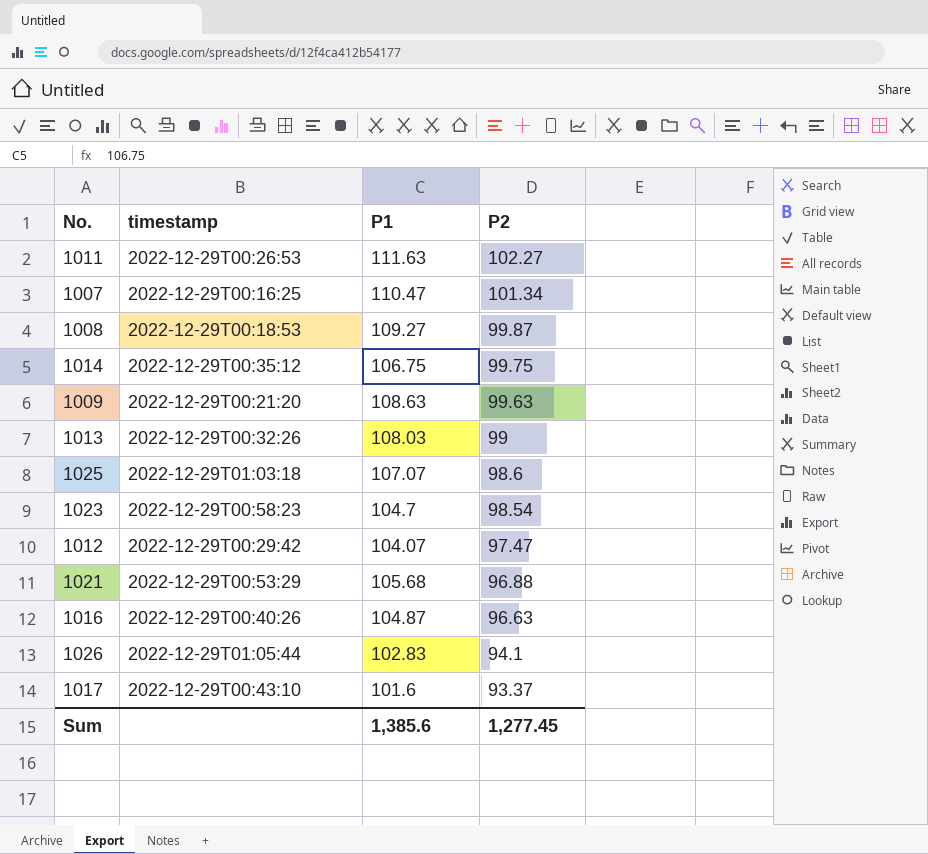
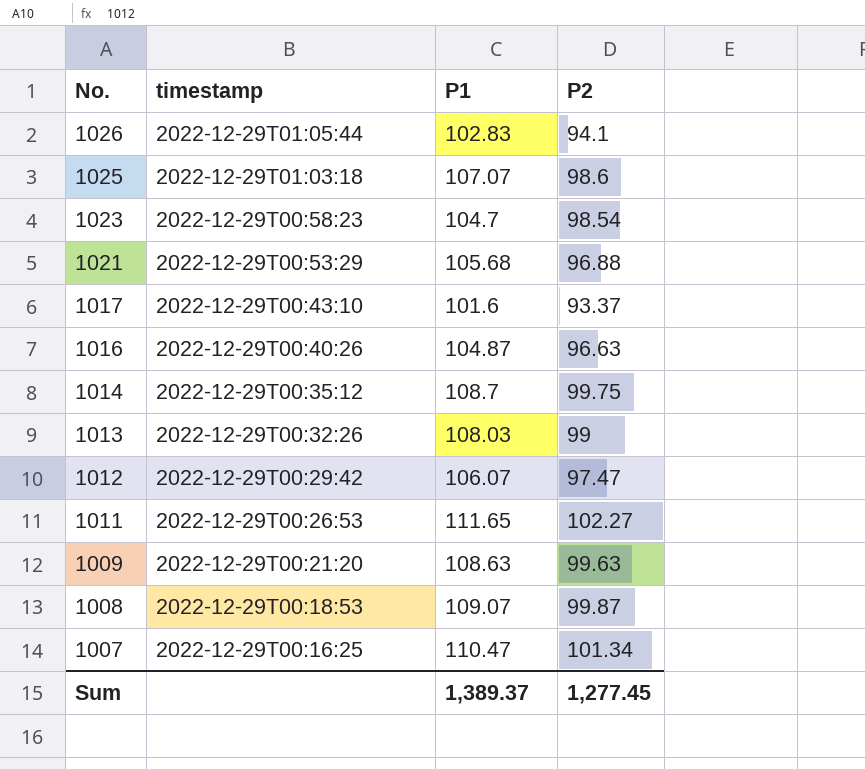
row order: P2 descending -> No. descending
1014 | P1: 106.75 -> 108.7
1012 | P1: 104.07 -> 106.07
1011 | P1: 111.63 -> 111.65
1008 | P1: 109.27 -> 109.07
Sum | P1: 1,385.6 -> 1,389.37

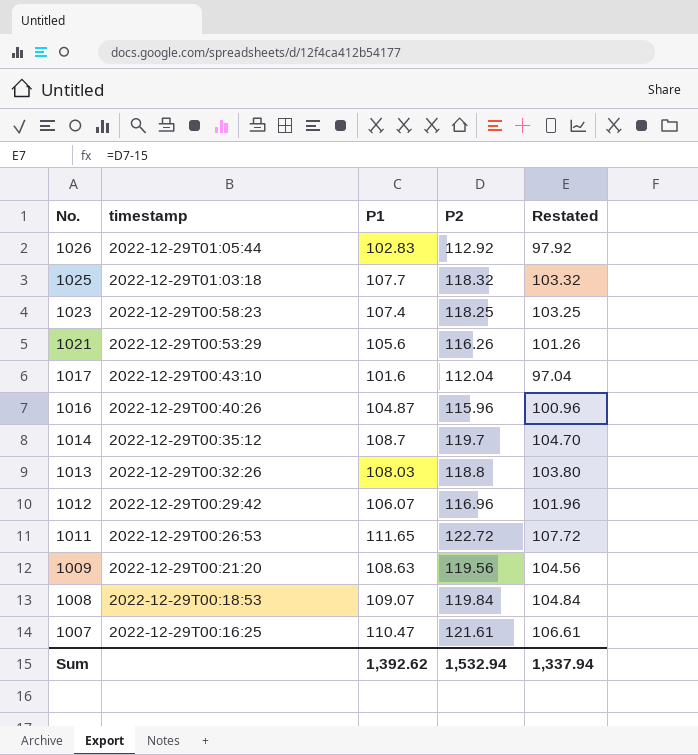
column Restated | formula: none -> [P2] - 15
1026 | P2: 94.1 -> 112.92
1025 | P1: 107.07 -> 107.7
1025 | P2: 98.6 -> 118.32
1023 | P1: 104.7 -> 107.4
1023 | P2: 98.54 -> 118.25
1021 | P1: 105.68 -> 105.6
1021 | P2: 96.88 -> 116.26
1017 | P2: 93.37 -> 112.04
1016 | P2: 96.63 -> 115.96
1014 | P2: 99.75 -> 119.7
1013 | P2: 99 -> 118.8
1012 | P2: 97.47 -> 116.96
1011 | P2: 102.27 -> 122.72
1009 | P2: 99.63 -> 119.56
1008 | P2: 99.87 -> 119.84
1007 | P2: 101.34 -> 121.61
Sum | P1: 1,389.37 -> 1,392.62
Sum | P2: 1,277.45 -> 1,532.94

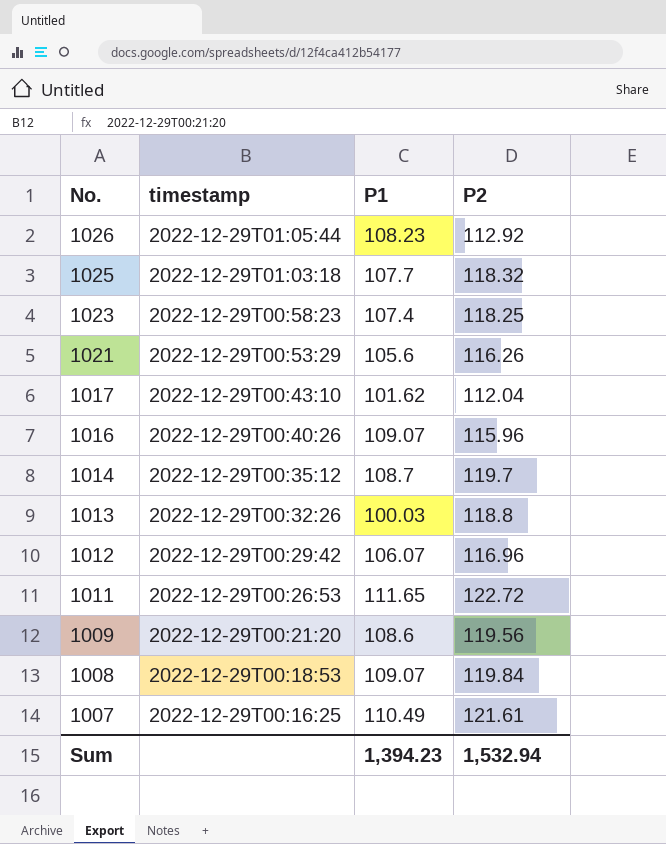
column Restated | formula: [P2] - 15 -> none
1026 | P1: 102.83 -> 108.23
1017 | P1: 101.6 -> 101.62
1016 | P1: 104.87 -> 109.07
1013 | P1: 108.03 -> 100.03
1009 | P1: 108.63 -> 108.6
1007 | P1: 110.47 -> 110.49
Sum | P1: 1,392.62 -> 1,394.23

